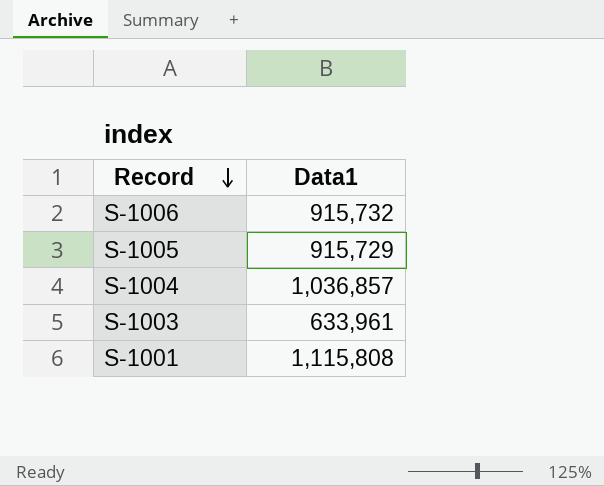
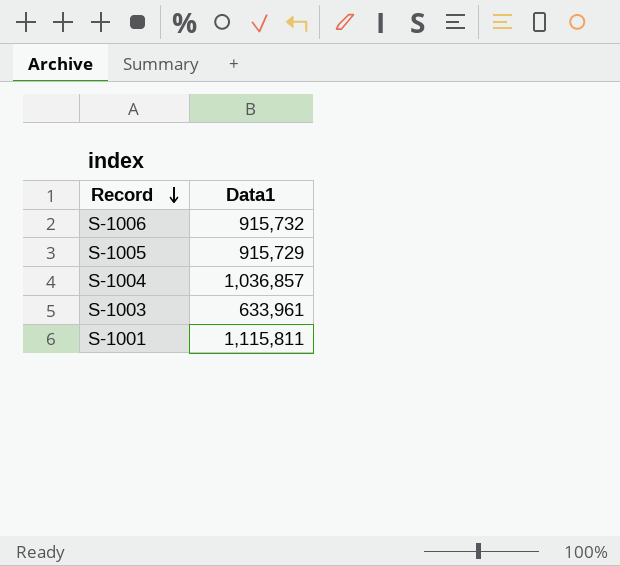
S-1001 | Data1: 1,115,808 -> 1,115,811

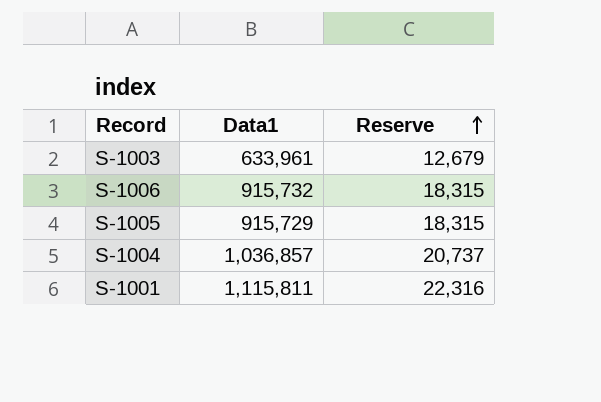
row order: Record descending -> Reserve ascending
column Reserve | formula: none -> [Data1] * 0.02

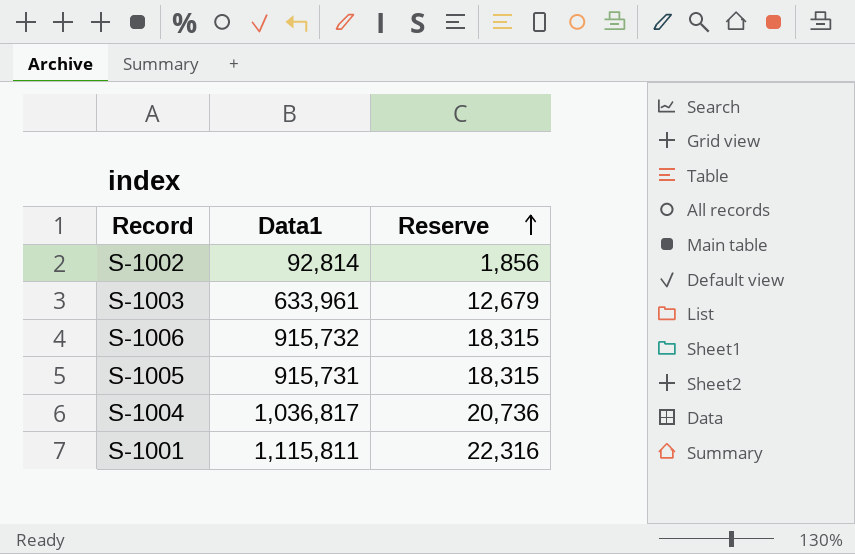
row S-1002: none -> 92,814 | 1,856
S-1005 | Data1: 915,729 -> 915,731
S-1004 | Data1: 1,036,857 -> 1,036,817
S-1004 | Reserve: 20,737 -> 20,736

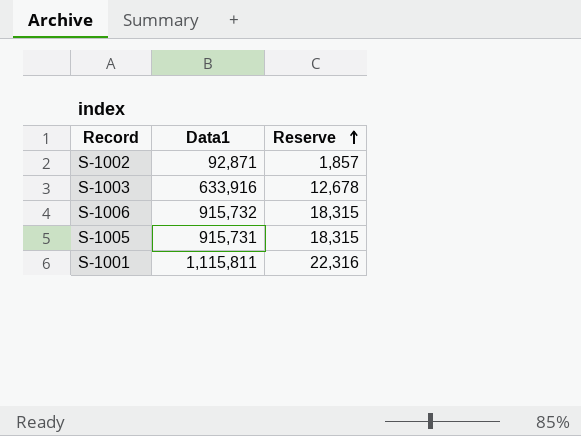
row S-1004: 1,036,817 | 20,736 -> none
S-1002 | Data1: 92,814 -> 92,871
S-1002 | Reserve: 1,856 -> 1,857
S-1003 | Data1: 633,961 -> 633,916
S-1003 | Reserve: 12,679 -> 12,678

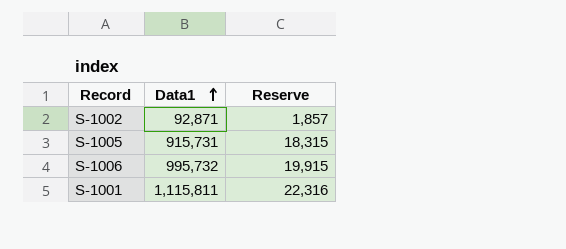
row order: Reserve ascending -> Data1 ascending
row S-1003: 633,916 | 12,678 -> none
S-1006 | Data1: 915,732 -> 995,732
S-1006 | Reserve: 18,315 -> 19,915

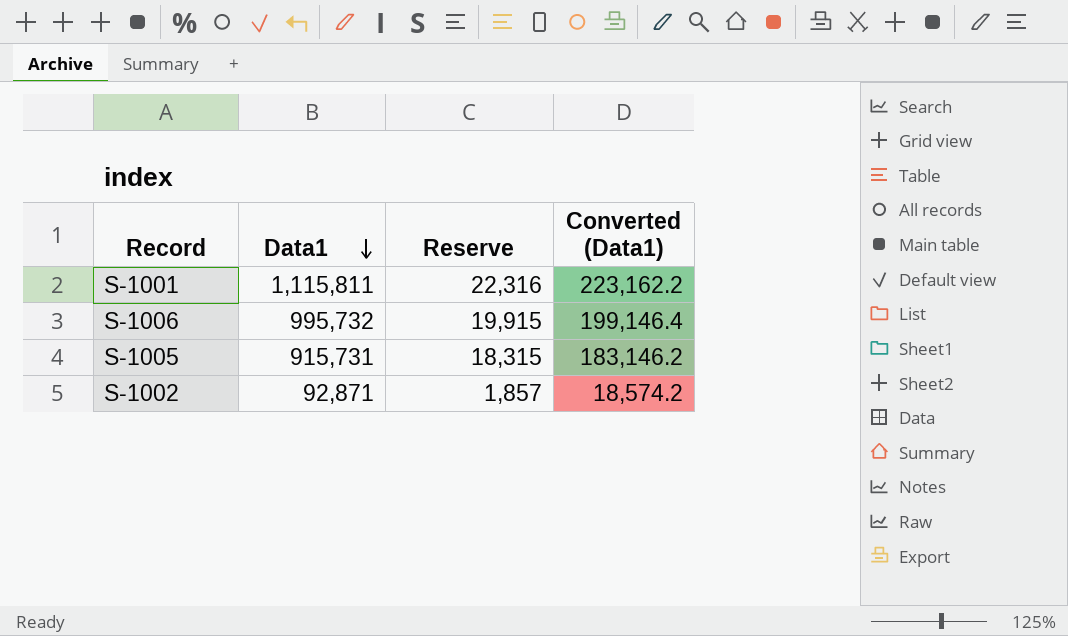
row order: Data1 ascending -> Data1 descending
column Converted (Data1) | formula: none -> [Data1] * 0.2

